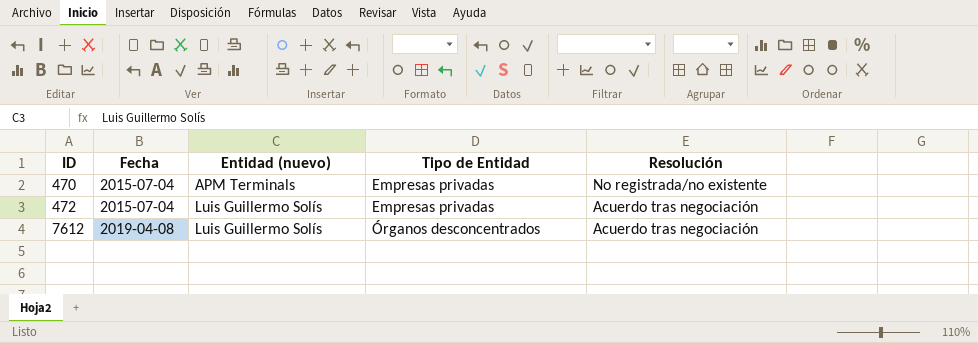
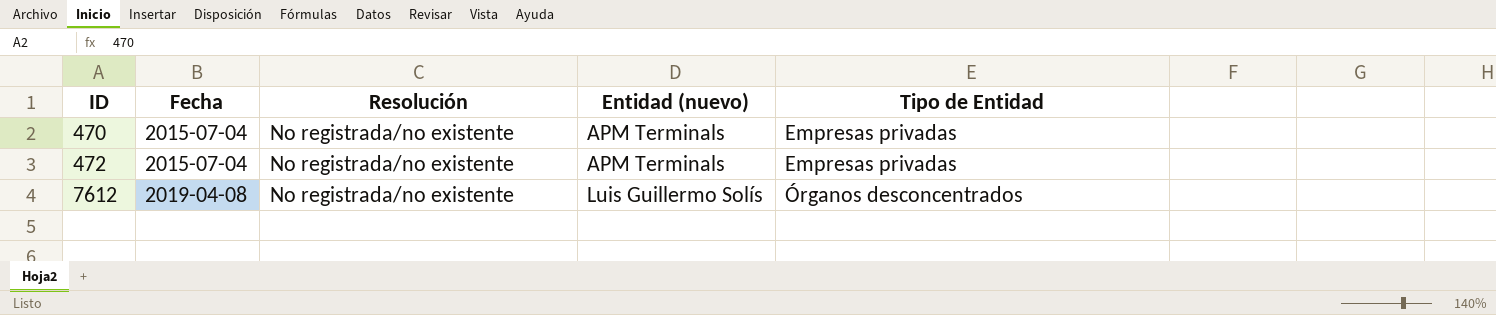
column Resolución | position: 5 -> 3
472 | Resolución: Acuerdo tras negociación -> No registrada/no existente
472 | Entidad (nuevo): Luis Guillermo Solís -> APM Terminals
7612 | Resolución: Acuerdo tras negociación -> No registrada/no existente

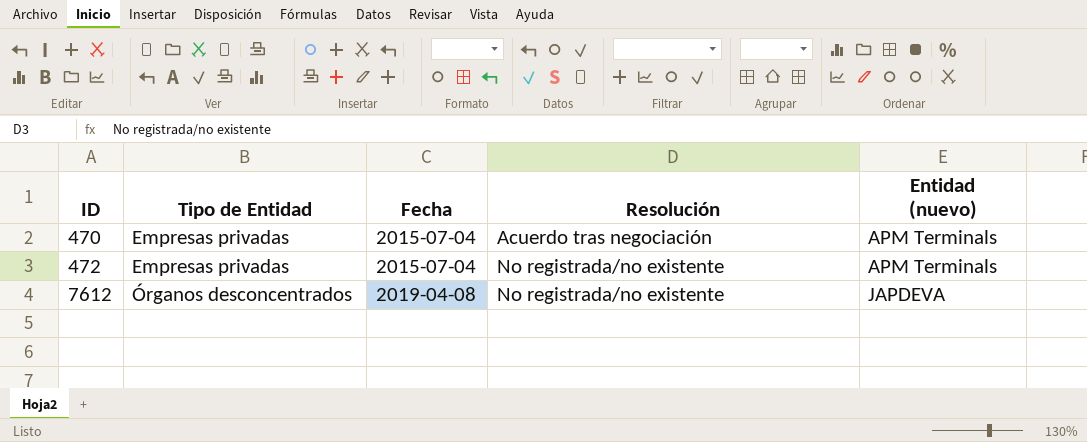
column Tipo de Entidad | position: 5 -> 2
470 | Resolución: No registrada/no existente -> Acuerdo tras negociación
7612 | Entidad (nuevo): Luis Guillermo Solís -> JAPDEVA

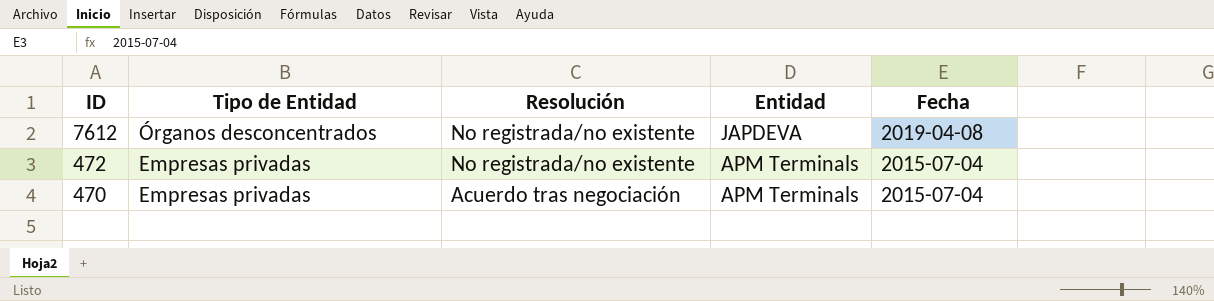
row order: ID ascending -> ID descending
column name: Entidad (nuevo) -> Entidad
column Fecha | position: 3 -> 5

